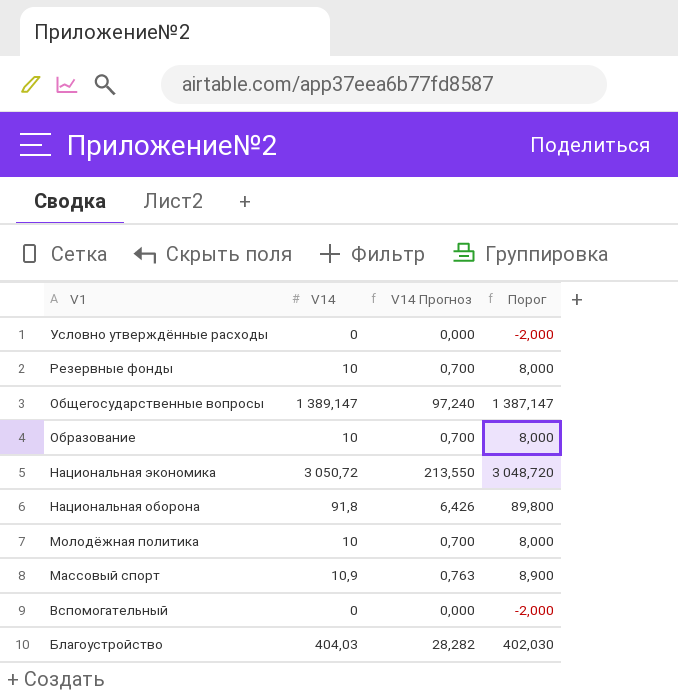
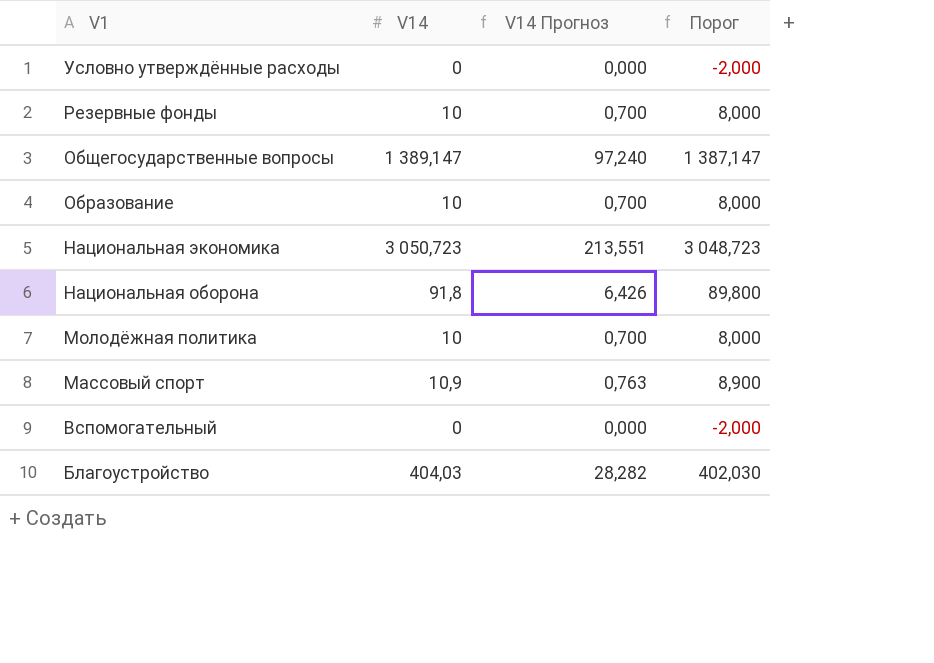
Национальная экономика | V14: 3 050,72 -> 3 050,723
Национальная экономика | V14 Прогноз: 213,550 -> 213,551
Национальная экономика | Порог: 3 048,720 -> 3 048,723

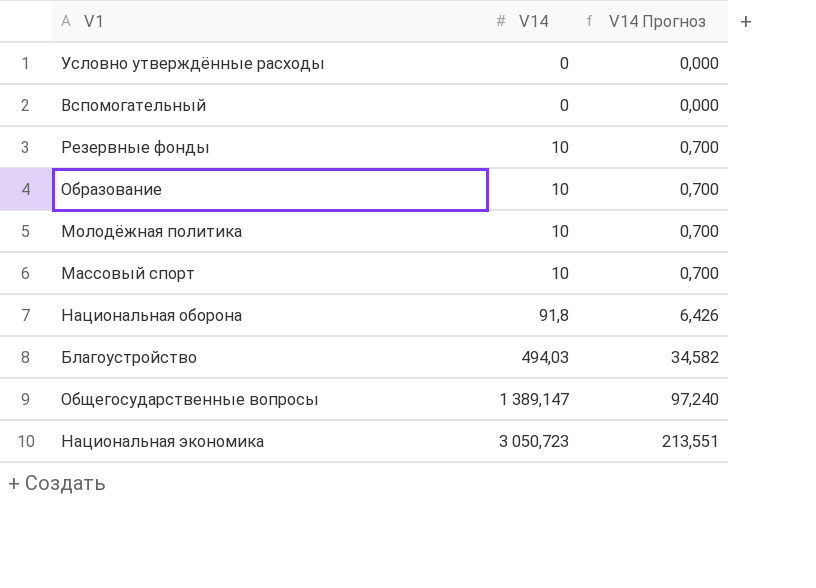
row order: V1 descending -> V14 ascending
column Порог | formula: [V14] - 2 -> none
Массовый спорт | V14: 10,9 -> 10
Массовый спорт | V14 Прогноз: 0,763 -> 0,700
Благоустройство | V14: 404,03 -> 494,03
Благоустройство | V14 Прогноз: 28,282 -> 34,582

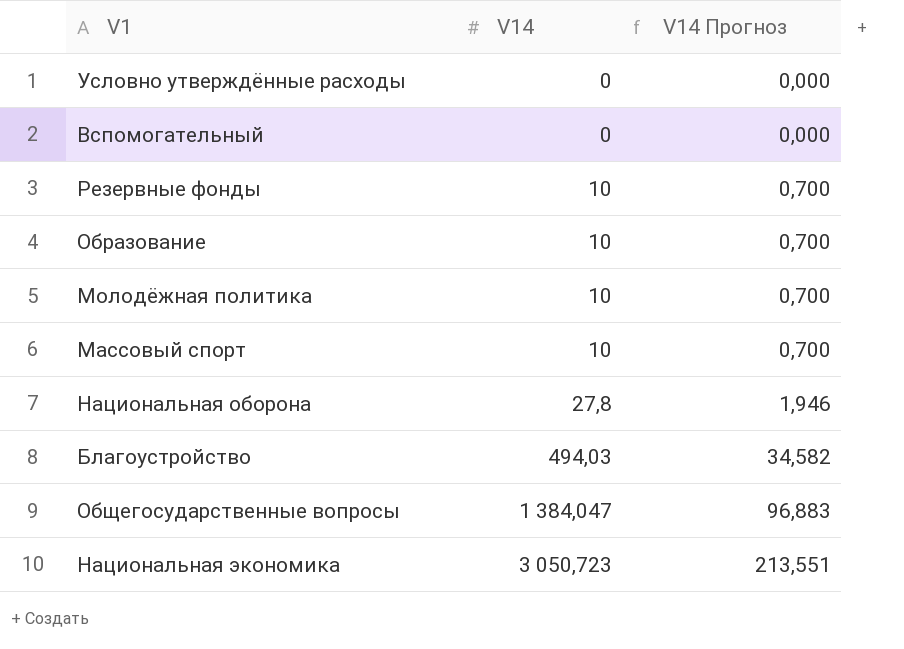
Национальная оборона | V14: 91,8 -> 27,8
Национальная оборона | V14 Прогноз: 6,426 -> 1,946
Общегосударственные вопросы | V14: 1 389,147 -> 1 384,047
Общегосударственные вопросы | V14 Прогноз: 97,240 -> 96,883

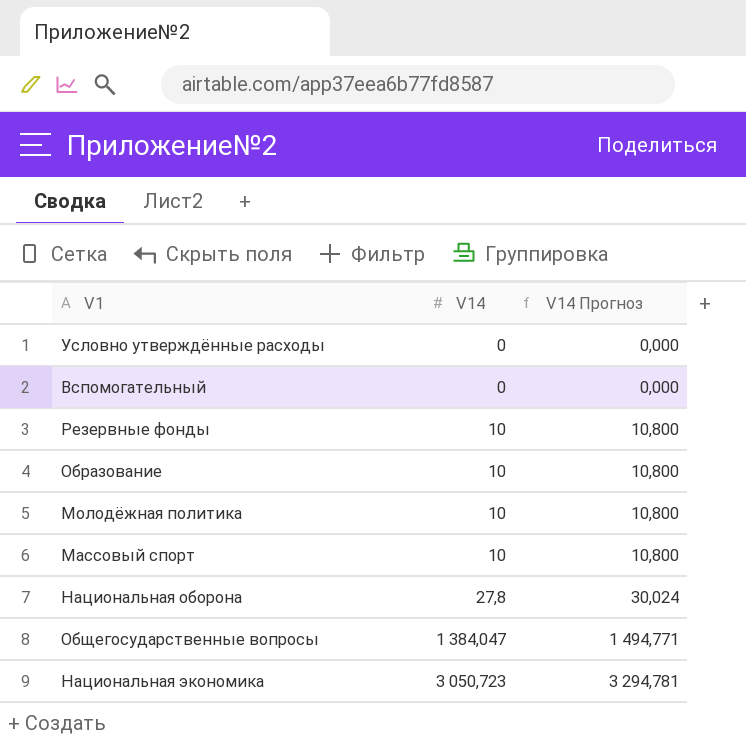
column V14 Прогноз | formula: [V14] * 0,07 -> [V14] * 1,08
row Благоустройство: 494,03 | 34,582 -> none

